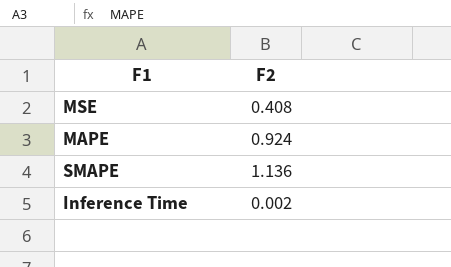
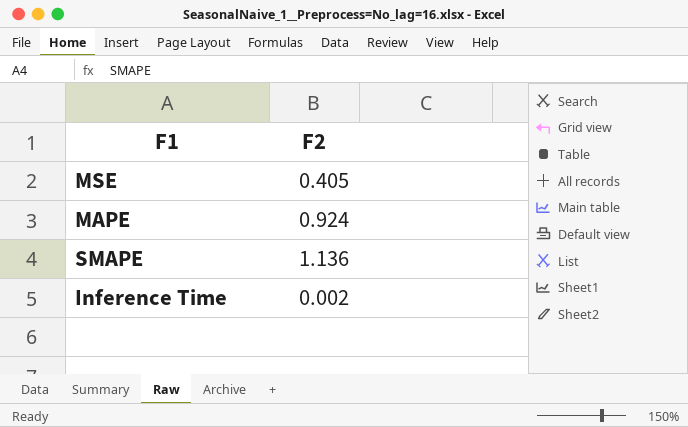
MSE | F2: 0.408 -> 0.405

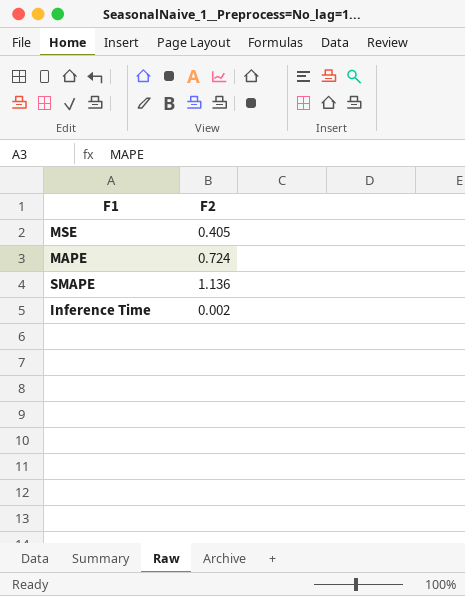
MAPE | F2: 0.924 -> 0.724

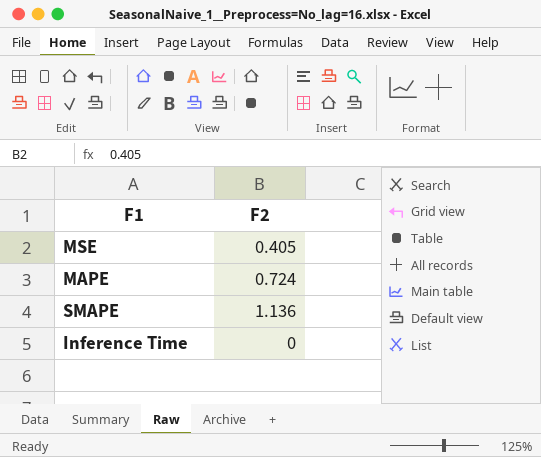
Inference Time | F2: 0.002 -> 0

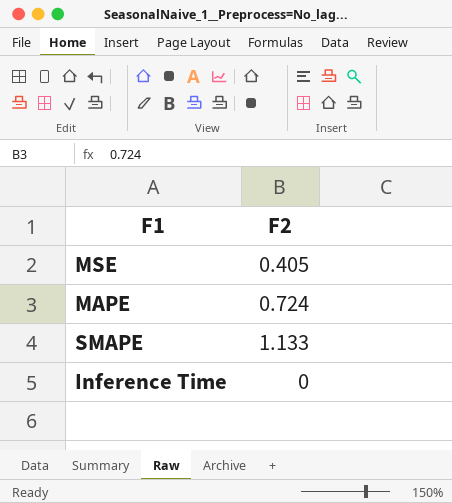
SMAPE | F2: 1.136 -> 1.133

